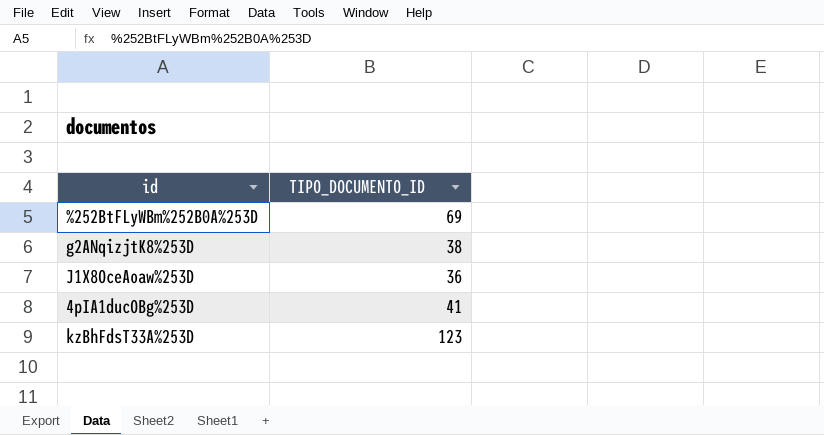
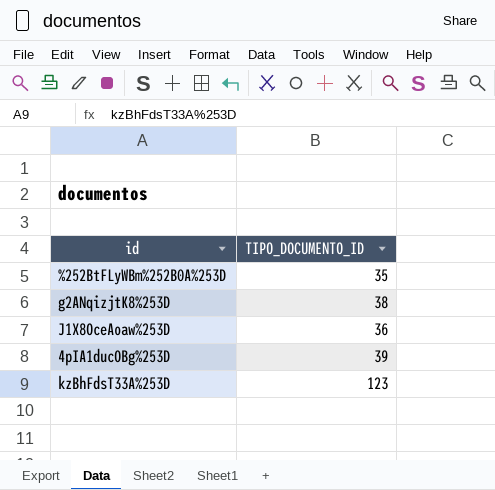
%252BtFLyWBm%252B0A%253D | TIPO_DOCUMENTO_ID: 69 -> 35
4pIA1ducOBg%253D | TIPO_DOCUMENTO_ID: 41 -> 39

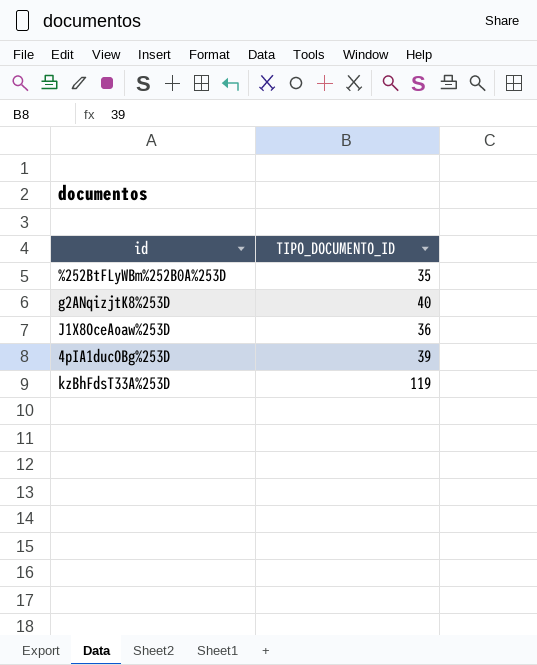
g2ANqizjtK8%253D | TIPO_DOCUMENTO_ID: 38 -> 40
kzBhFdsT33A%253D | TIPO_DOCUMENTO_ID: 123 -> 119

